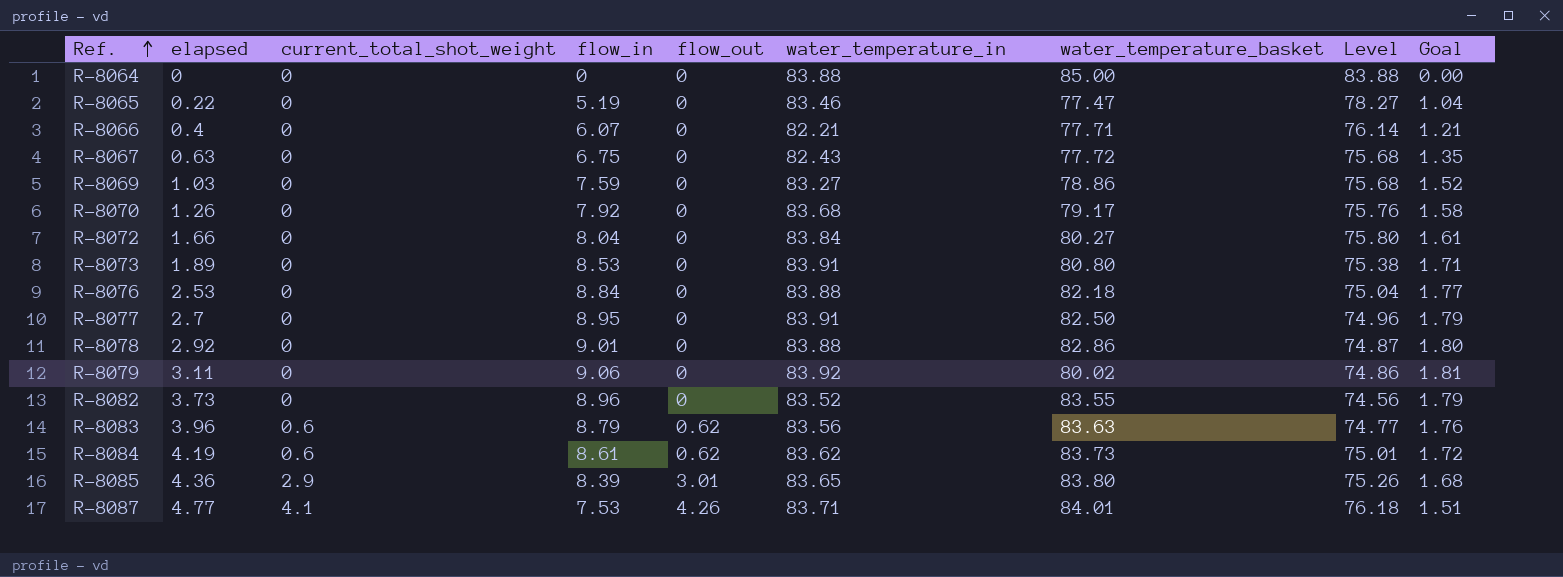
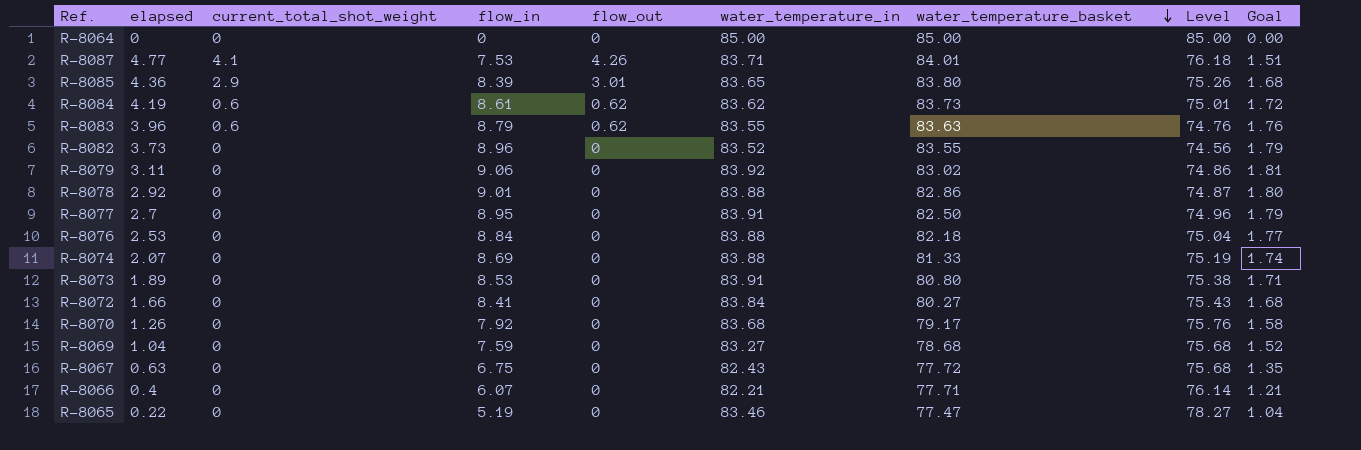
row order: Ref. ascending -> water_temperature_basket descending
R-8064 | water_temperature_in: 83.88 -> 85.00
R-8064 | Level: 83.88 -> 85.00
R-8083 | water_temperature_in: 83.56 -> 83.55
R-8083 | Level: 74.77 -> 74.76
R-8079 | water_temperature_basket: 80.02 -> 83.02
row R-8074: none -> 2.07 | 0 | 8.69 | 0 | 83.88 | 81.33 | 75.19 | 1.74
R-8072 | flow_in: 8.04 -> 8.41
R-8072 | Level: 75.80 -> 75.43
R-8072 | Goal: 1.61 -> 1.68
R-8069 | elapsed: 1.03 -> 1.04
R-8069 | water_temperature_basket: 78.86 -> 78.68

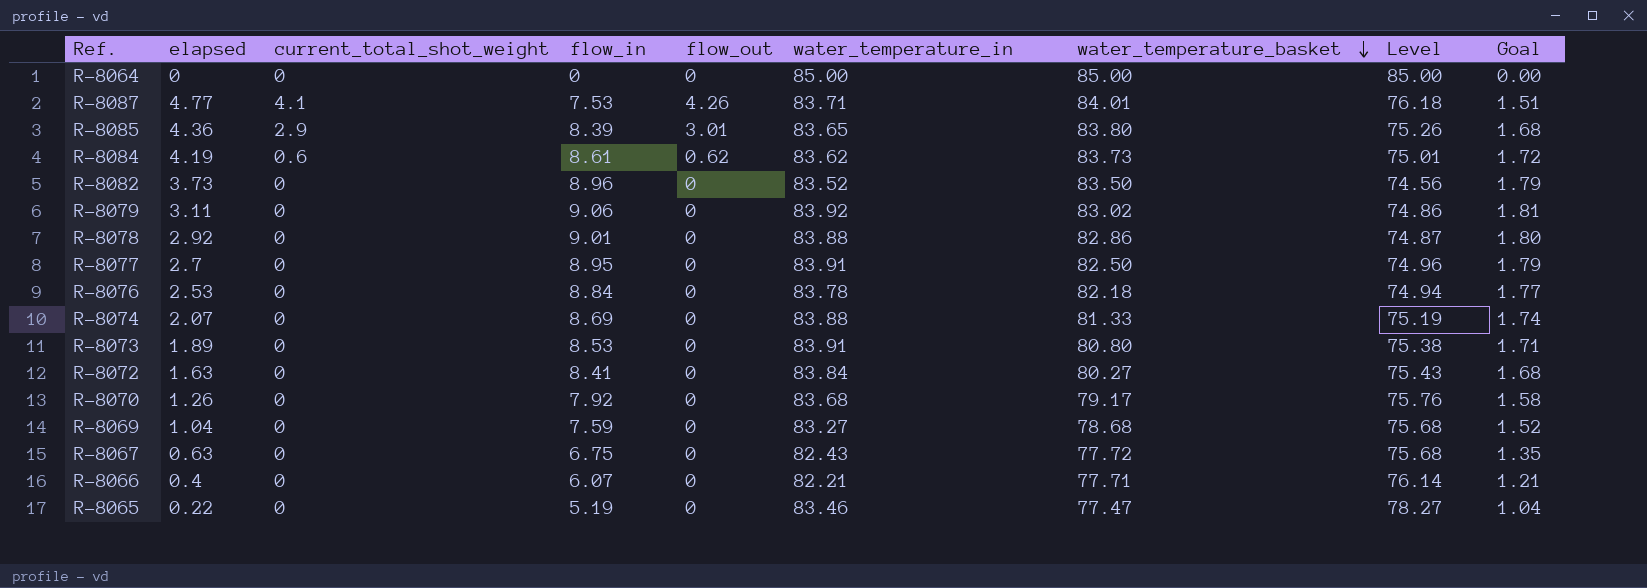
row R-8083: 3.96 | 0.6 | 8.79 | 0.62 | 83.55 | 83.63 | 74.76 | 1.76 -> none
R-8082 | water_temperature_basket: 83.55 -> 83.50
R-8076 | water_temperature_in: 83.88 -> 83.78
R-8076 | Level: 75.04 -> 74.94
R-8072 | elapsed: 1.66 -> 1.63

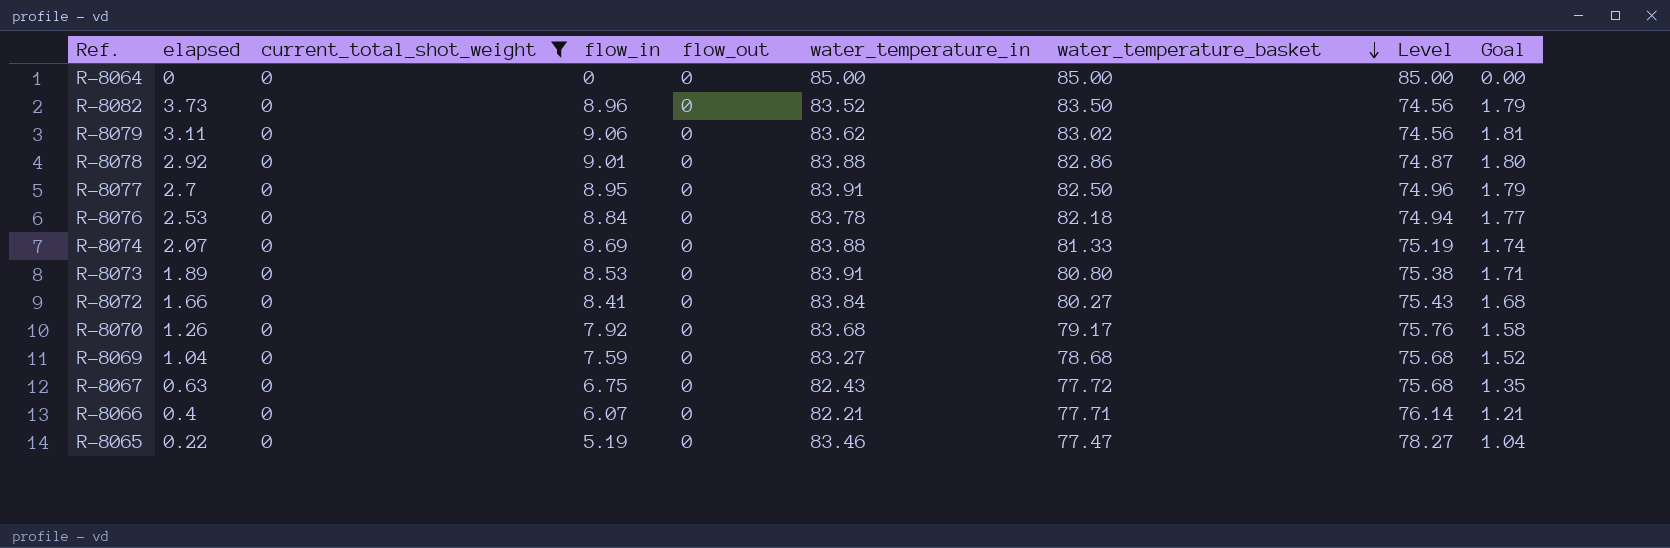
filter: none -> current_total_shot_weight = 0
R-8079 | water_temperature_in: 83.92 -> 83.62
R-8079 | Level: 74.86 -> 74.56
R-8072 | elapsed: 1.63 -> 1.66

